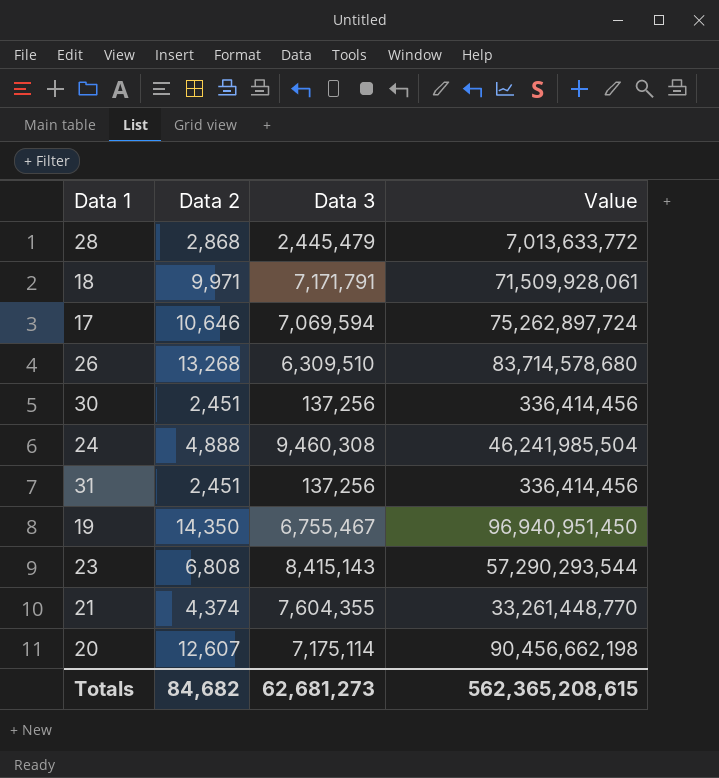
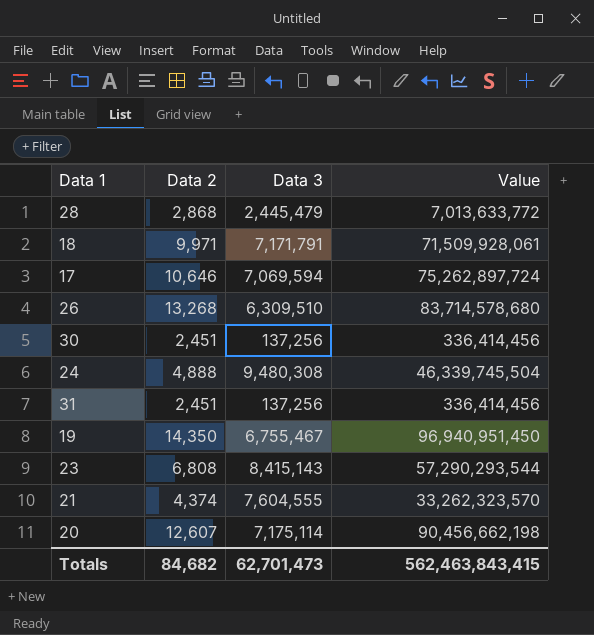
24 | Data 3: 9,460,308 -> 9,480,308
24 | Value: 46,241,985,504 -> 46,339,745,504
21 | Data 3: 7,604,355 -> 7,604,555
21 | Value: 33,261,448,770 -> 33,262,323,570
Totals | Data 3: 62,681,273 -> 62,701,473
Totals | Value: 562,365,208,615 -> 562,463,843,415

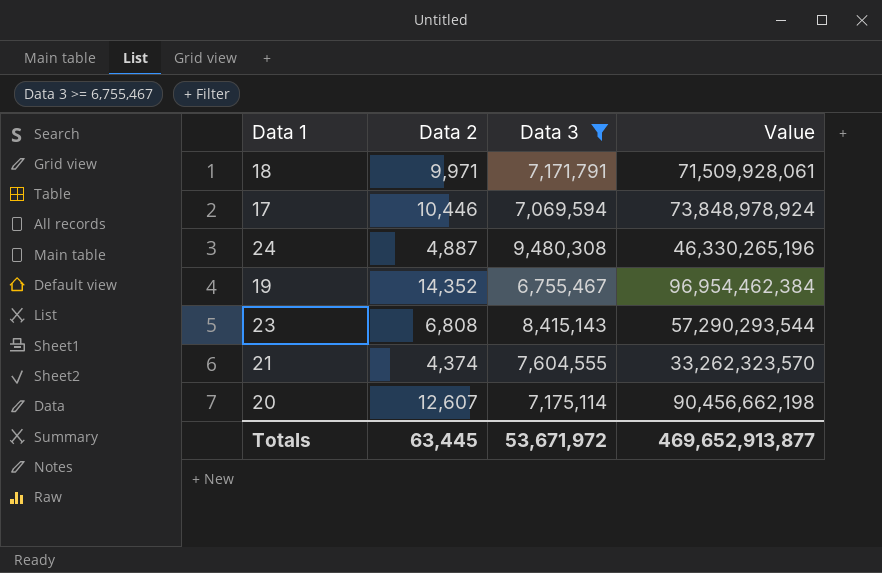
filter: none -> Data 3 >= 6,755,467
17 | Data 2: 10,646 -> 10,446
17 | Value: 75,262,897,724 -> 73,848,978,924
24 | Data 2: 4,888 -> 4,887
24 | Value: 46,339,745,504 -> 46,330,265,196
19 | Data 2: 14,350 -> 14,352
19 | Value: 96,940,951,450 -> 96,954,462,384
Totals | Data 2: 84,682 -> 63,445
Totals | Data 3: 62,701,473 -> 53,671,972
Totals | Value: 562,463,843,415 -> 469,652,913,877

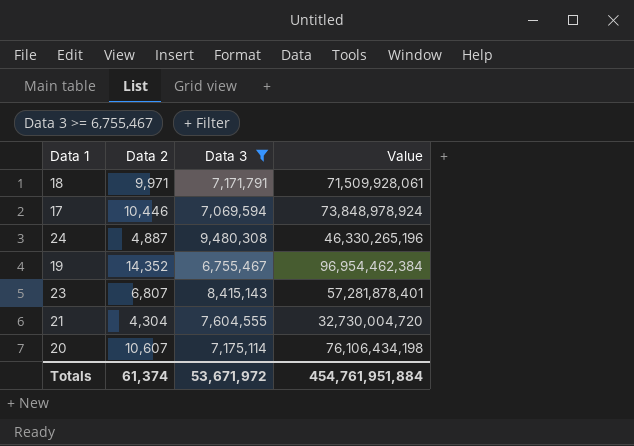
23 | Data 2: 6,808 -> 6,807
23 | Value: 57,290,293,544 -> 57,281,878,401
21 | Data 2: 4,374 -> 4,304
21 | Value: 33,262,323,570 -> 32,730,004,720
20 | Data 2: 12,607 -> 10,607
20 | Value: 90,456,662,198 -> 76,106,434,198
Totals | Data 2: 63,445 -> 61,374
Totals | Value: 469,652,913,877 -> 454,761,951,884

